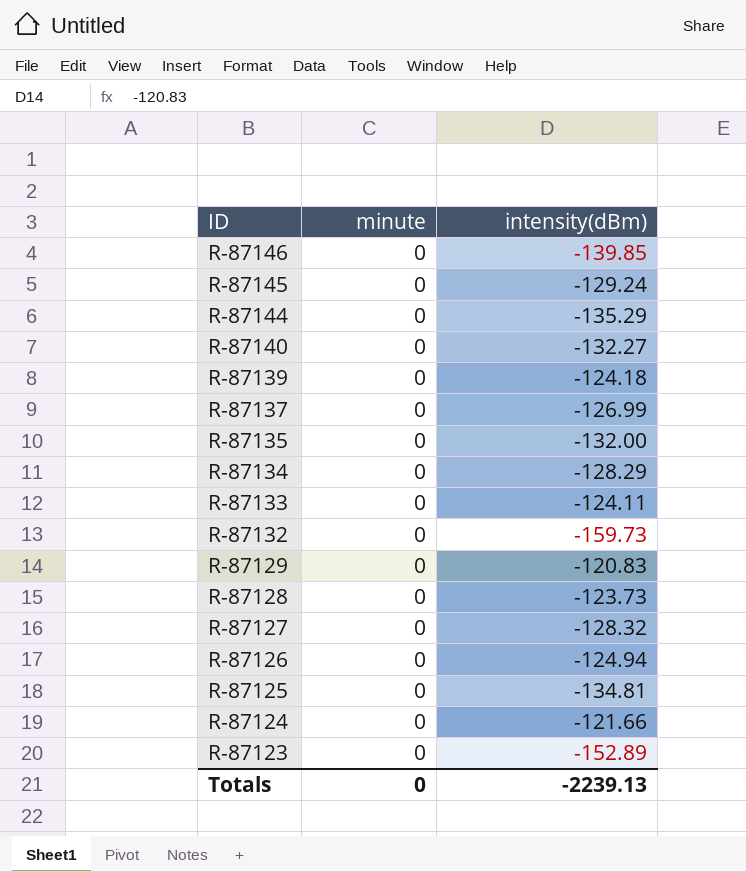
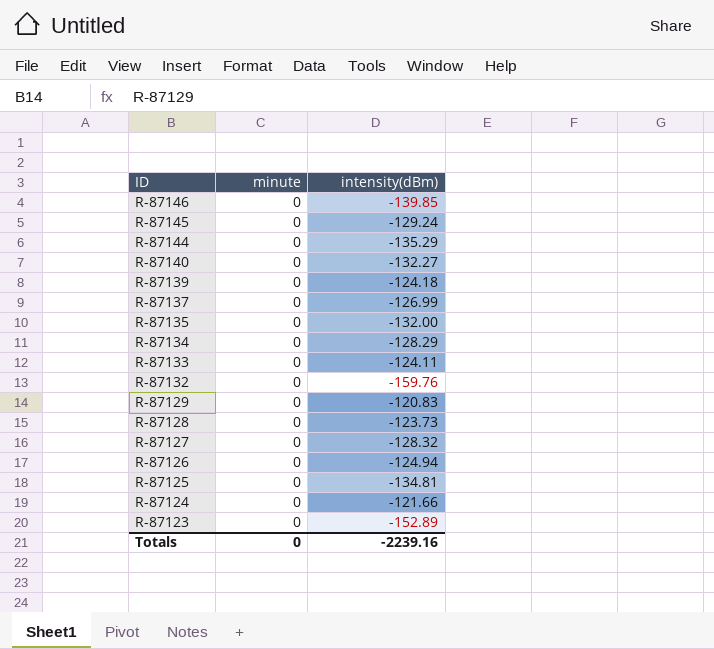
R-87132 | intensity(dBm): -159.73 -> -159.76
Totals | intensity(dBm): -2239.13 -> -2239.16

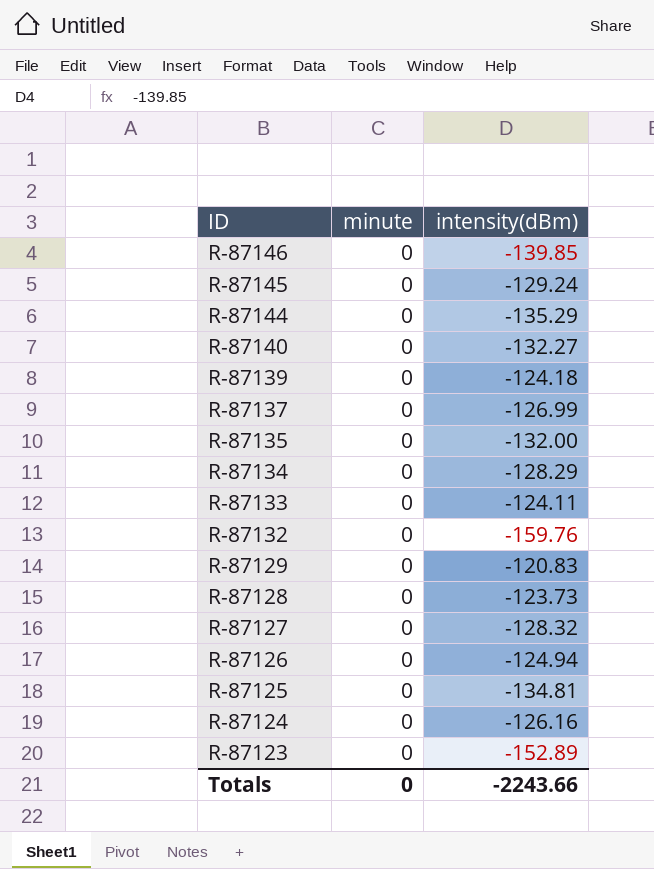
R-87124 | intensity(dBm): -121.66 -> -126.16
Totals | intensity(dBm): -2239.16 -> -2243.66

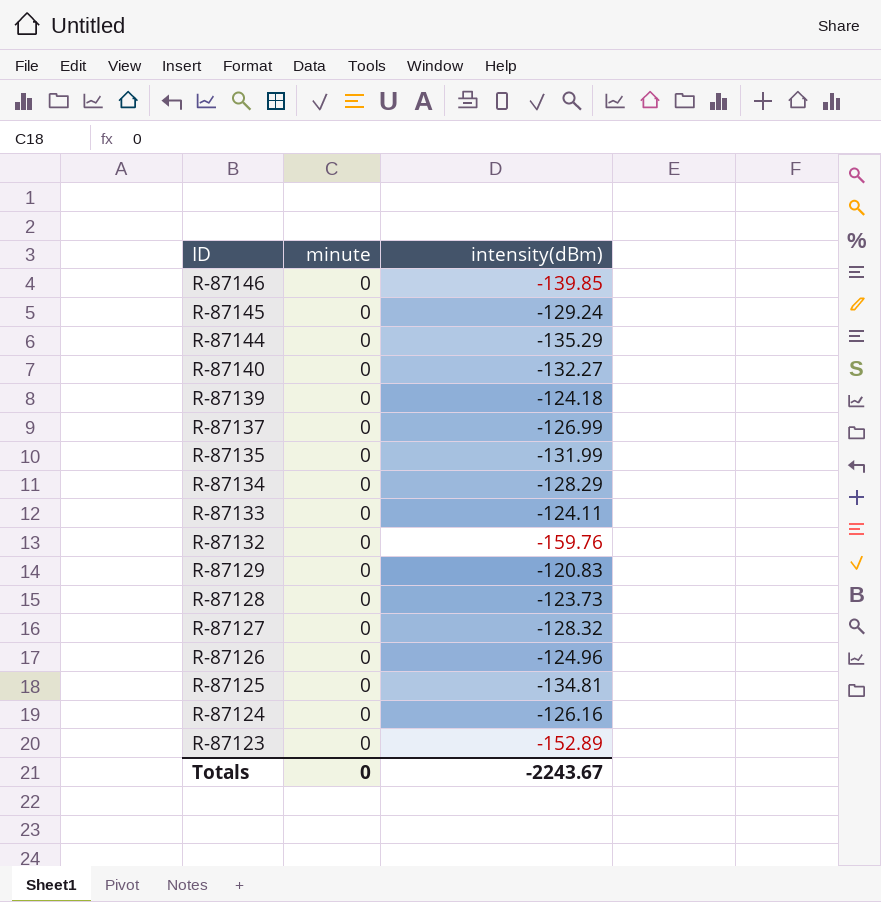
R-87135 | intensity(dBm): -132.00 -> -131.99
R-87126 | intensity(dBm): -124.94 -> -124.96
Totals | intensity(dBm): -2243.66 -> -2243.67

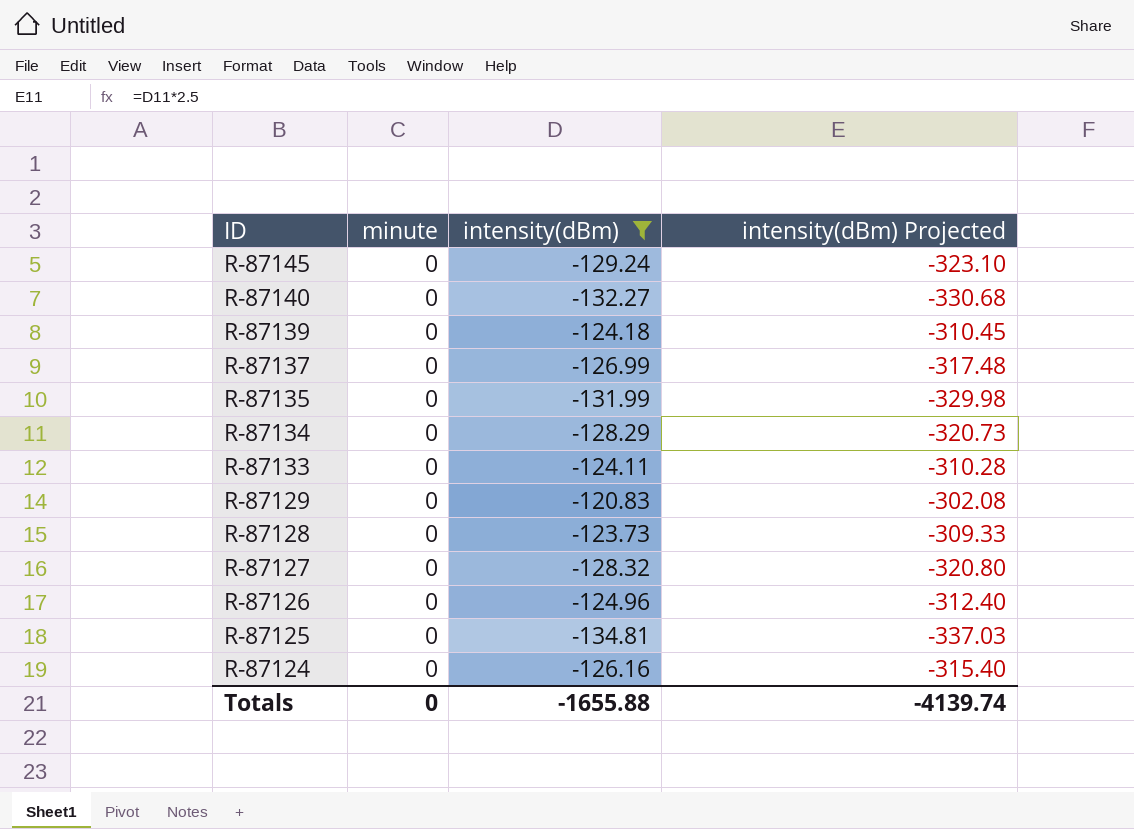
filter: none -> intensity(dBm) >= -134.81
column intensity(dBm) Projected | formula: none -> [intensity(dBm)] * 2.5
Totals | intensity(dBm): -2243.67 -> -1655.88

